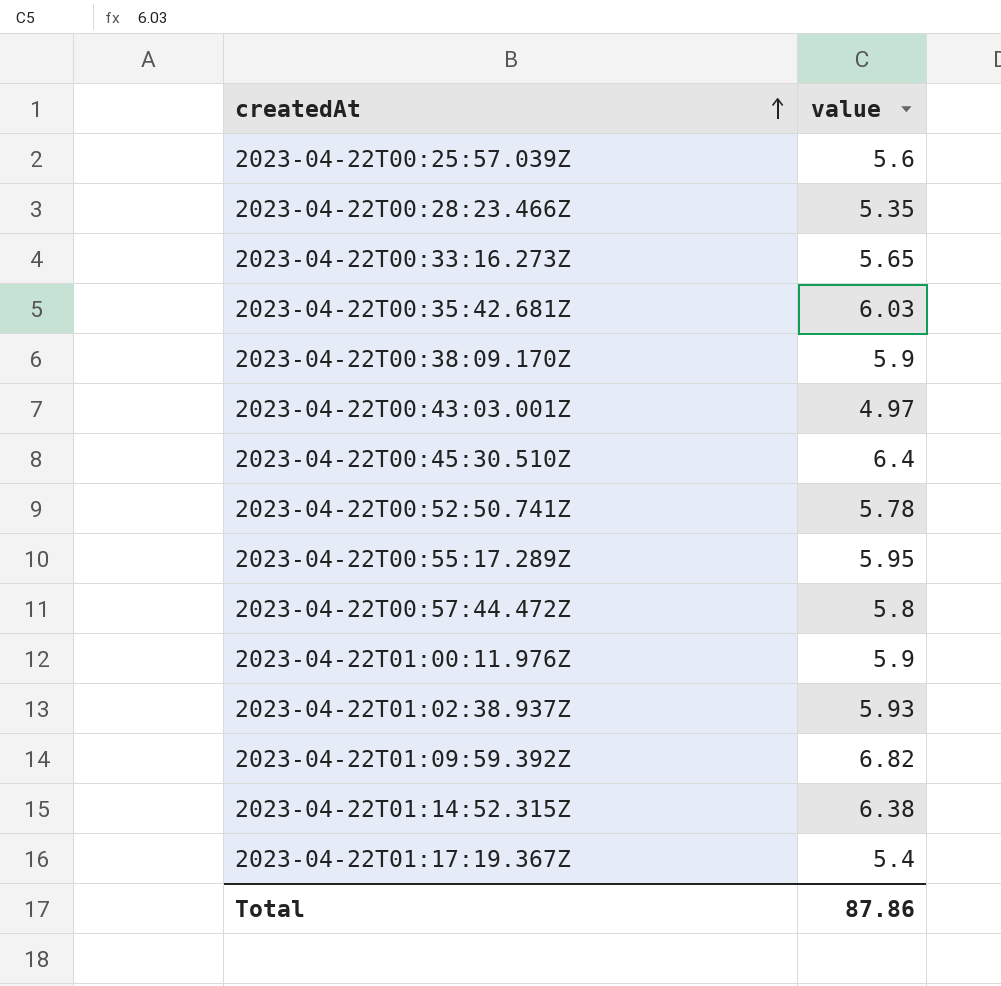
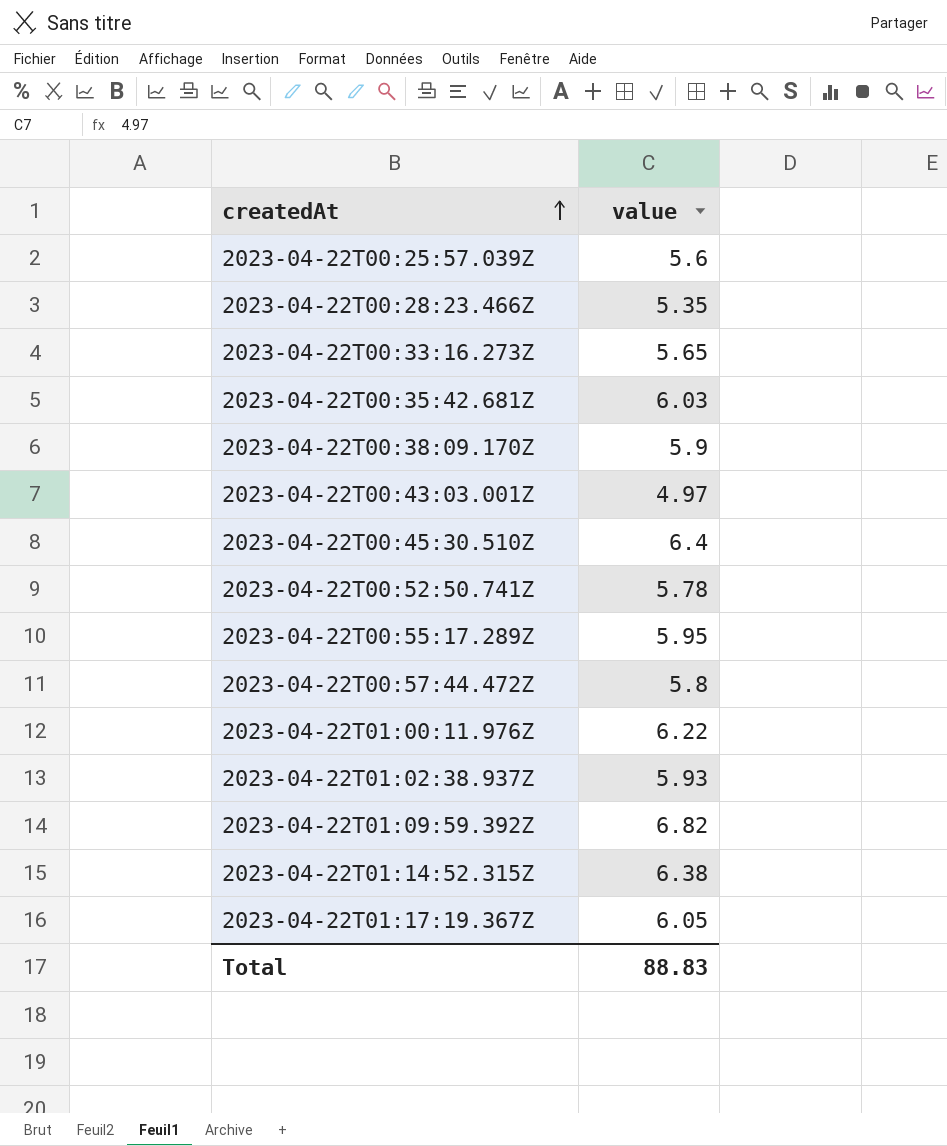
2023-04-22T01:00:11.976Z | value: 5.9 -> 6.22
2023-04-22T01:17:19.367Z | value: 5.4 -> 6.05
Total | value: 87.86 -> 88.83

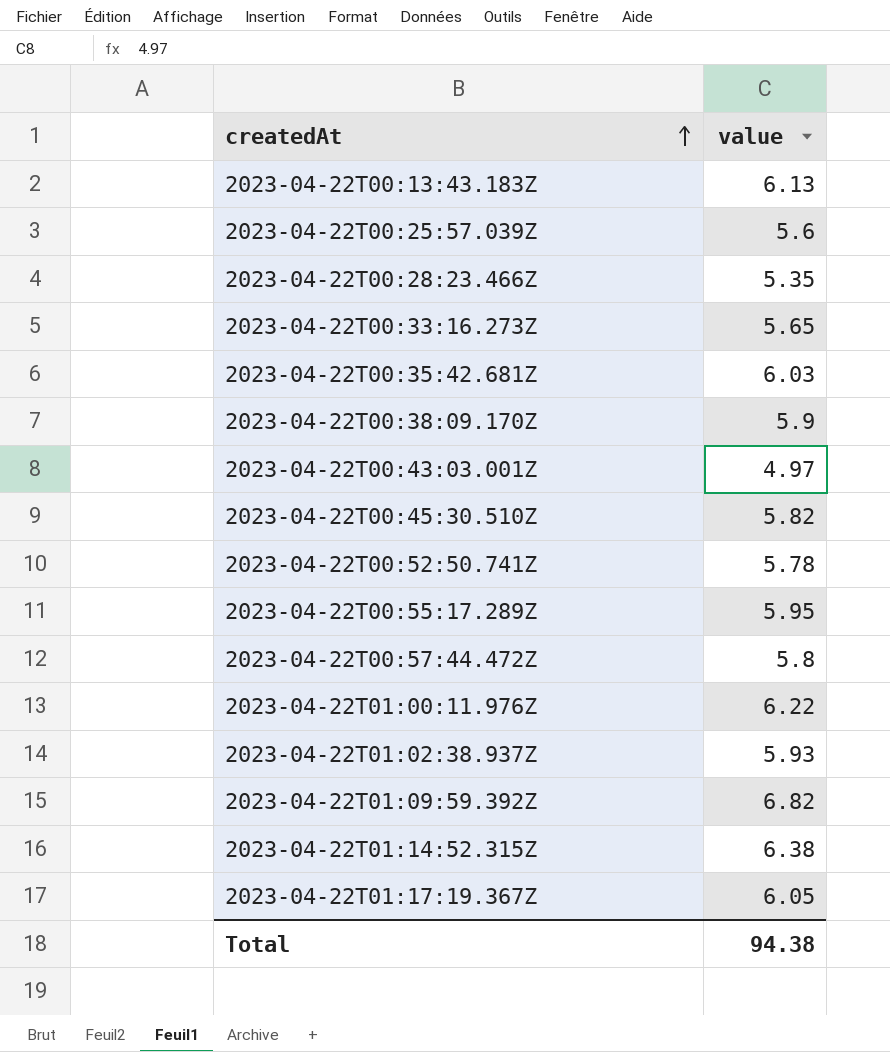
row 2023-04-22T00:13:43.183Z: none -> 6.13
2023-04-22T00:45:30.510Z | value: 6.4 -> 5.82
Total | value: 88.83 -> 94.38

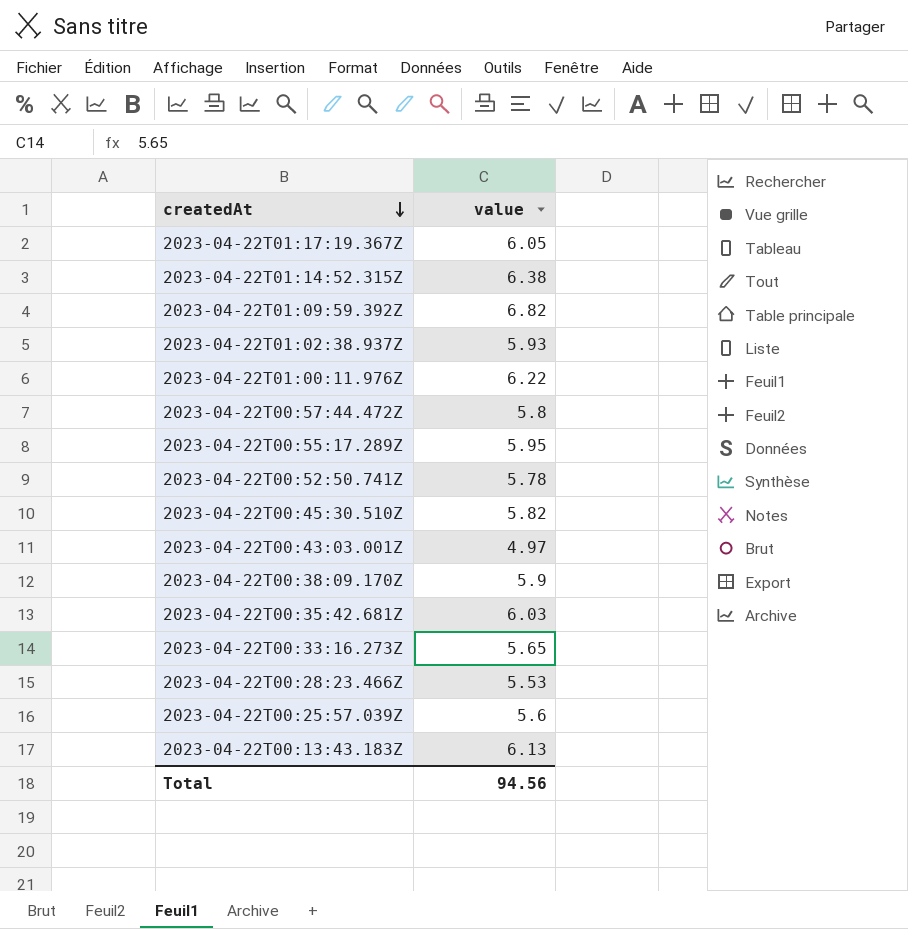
row order: createdAt ascending -> createdAt descending
2023-04-22T00:28:23.466Z | value: 5.35 -> 5.53
Total | value: 94.38 -> 94.56

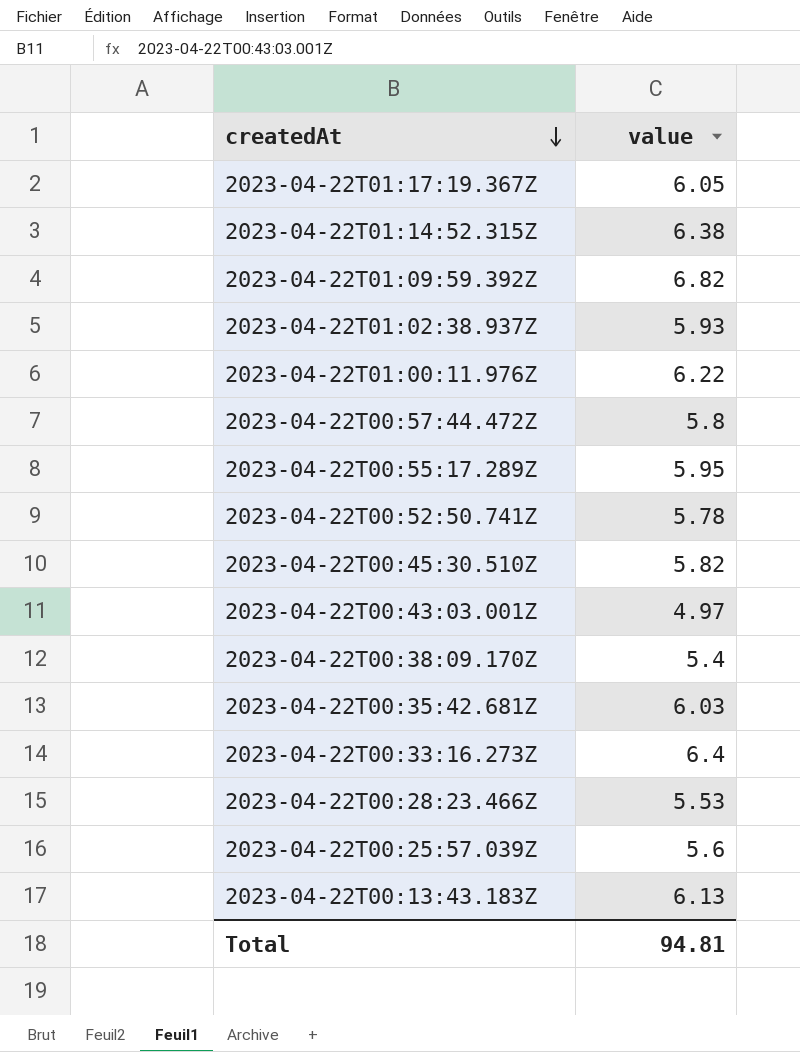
2023-04-22T00:38:09.170Z | value: 5.9 -> 5.4
2023-04-22T00:33:16.273Z | value: 5.65 -> 6.4
Total | value: 94.56 -> 94.81

